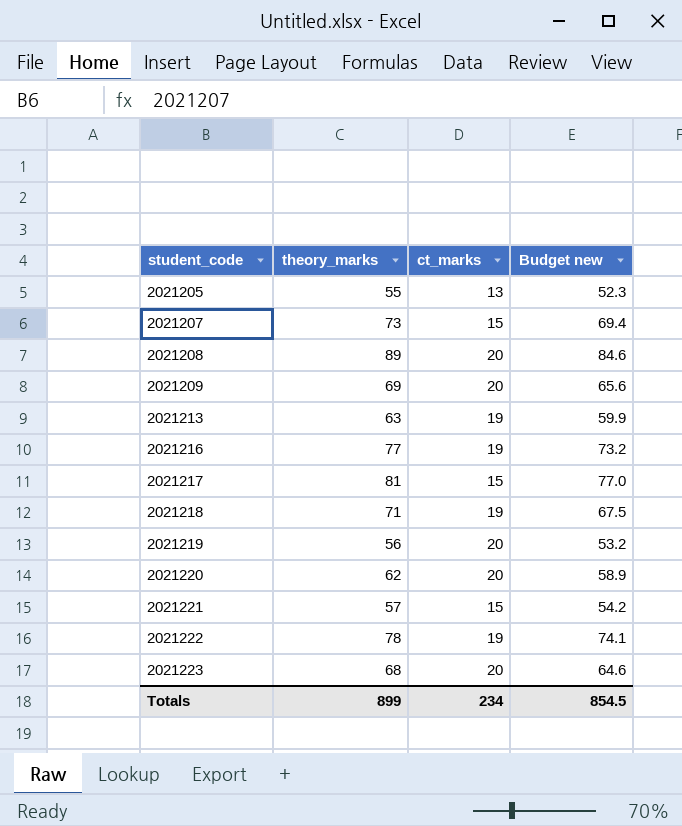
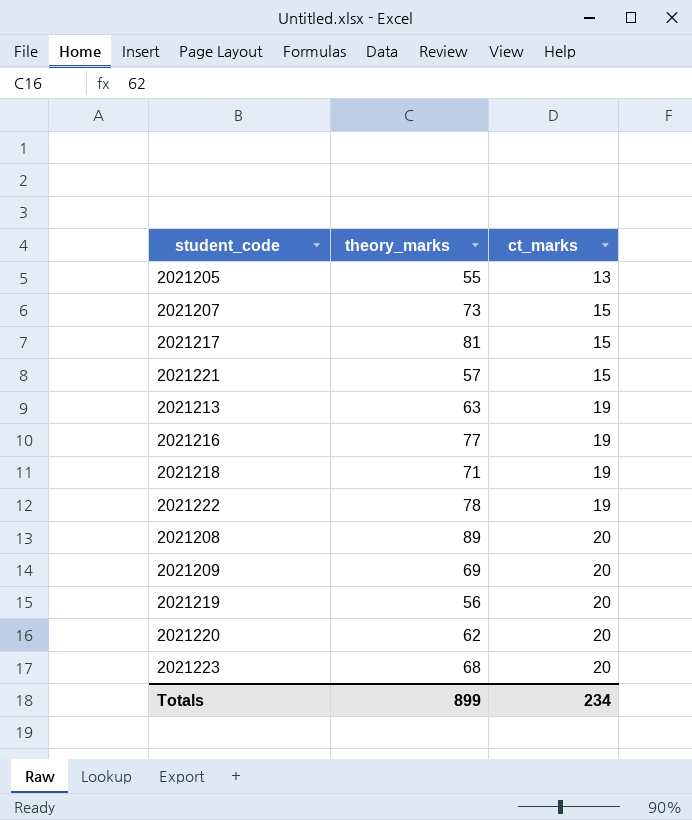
row order: student_code ascending -> ct_marks ascending
column Budget new | formula: [theory_marks] * 0.95 -> none

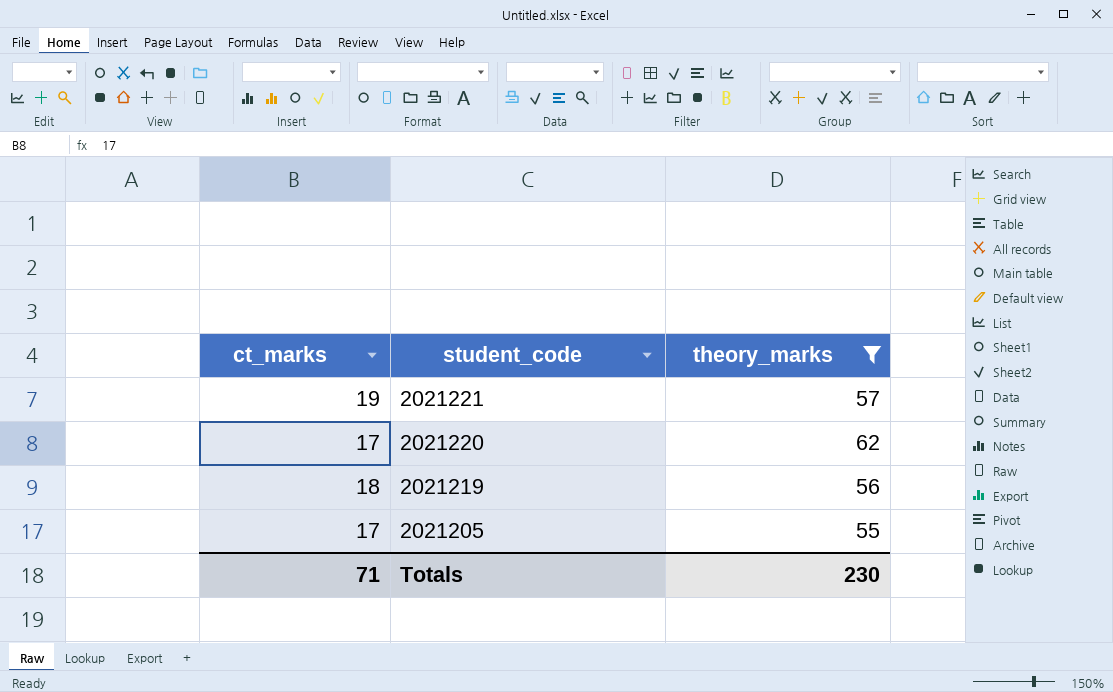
filter: none -> theory_marks <= 62
row order: ct_marks ascending -> student_code descending
column ct_marks | position: 3 -> 1
2021221 | ct_marks: 15 -> 19
2021220 | ct_marks: 20 -> 17
2021219 | ct_marks: 20 -> 18
2021205 | ct_marks: 13 -> 17
Totals | ct_marks: 234 -> 71
Totals | theory_marks: 899 -> 230

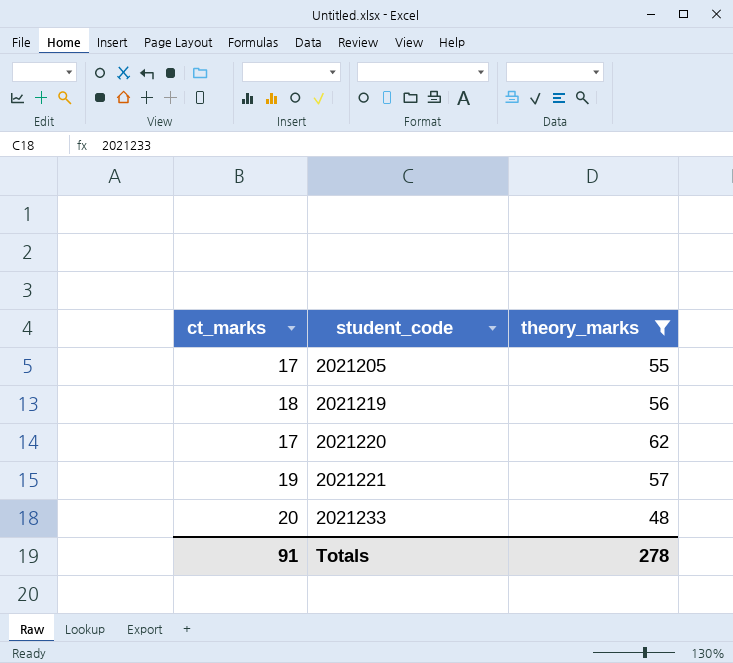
row order: student_code descending -> student_code ascending
row 2021233: none -> 20 | 48
Totals | ct_marks: 71 -> 91
Totals | theory_marks: 230 -> 278

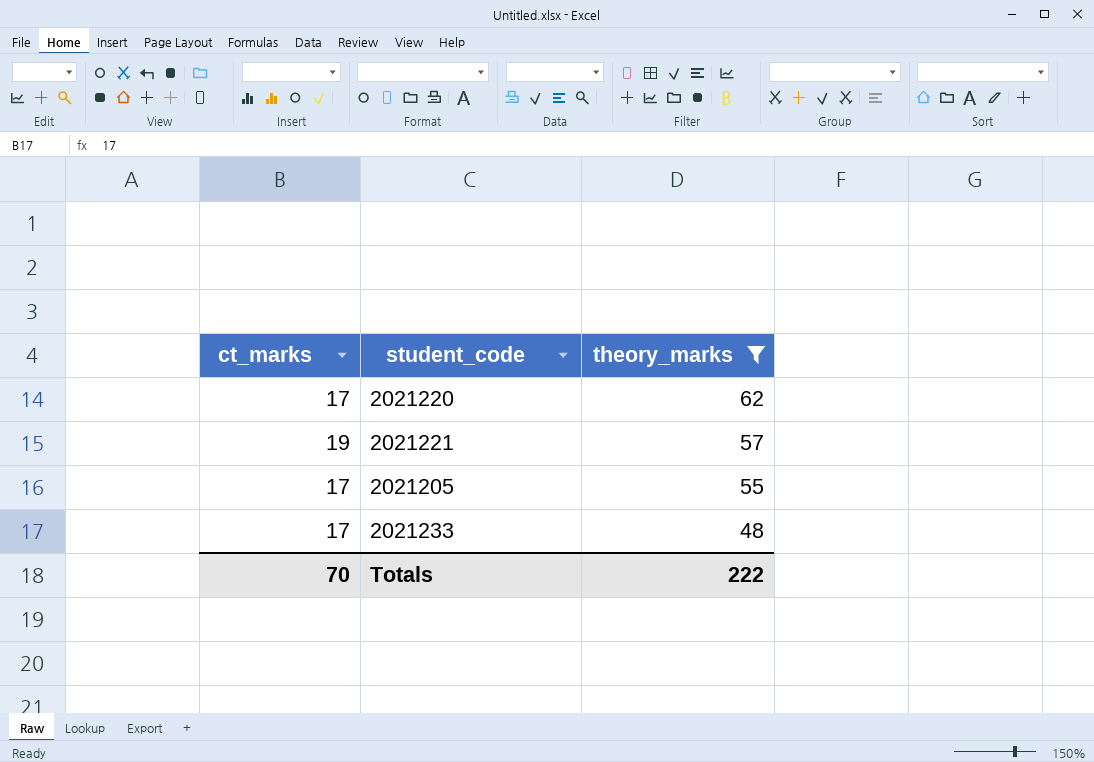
row order: student_code ascending -> theory_marks descending
row 2021219: 18 | 56 -> none
2021233 | ct_marks: 20 -> 17
Totals | ct_marks: 91 -> 70
Totals | theory_marks: 278 -> 222

